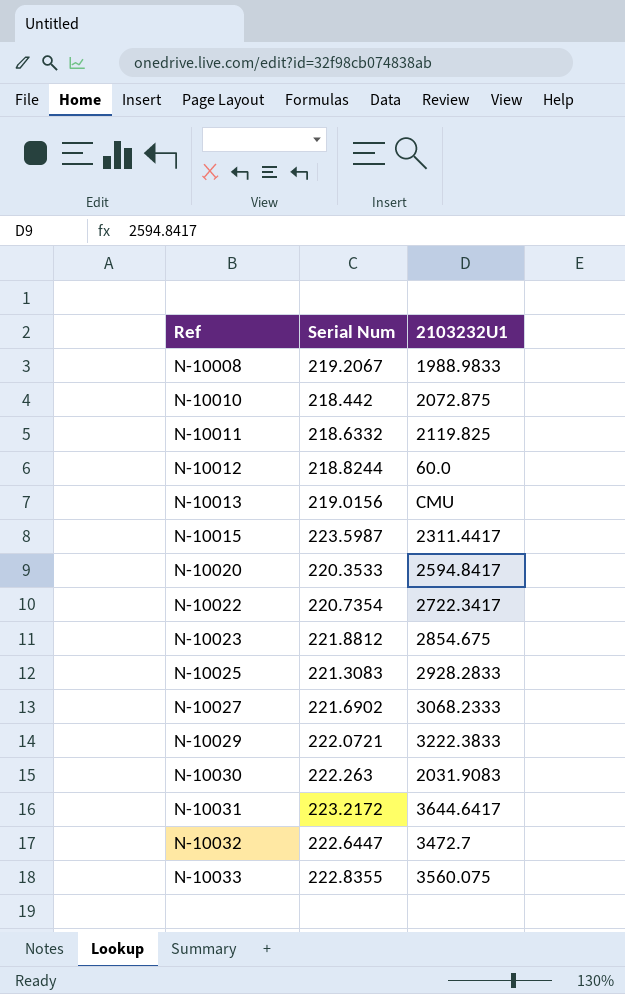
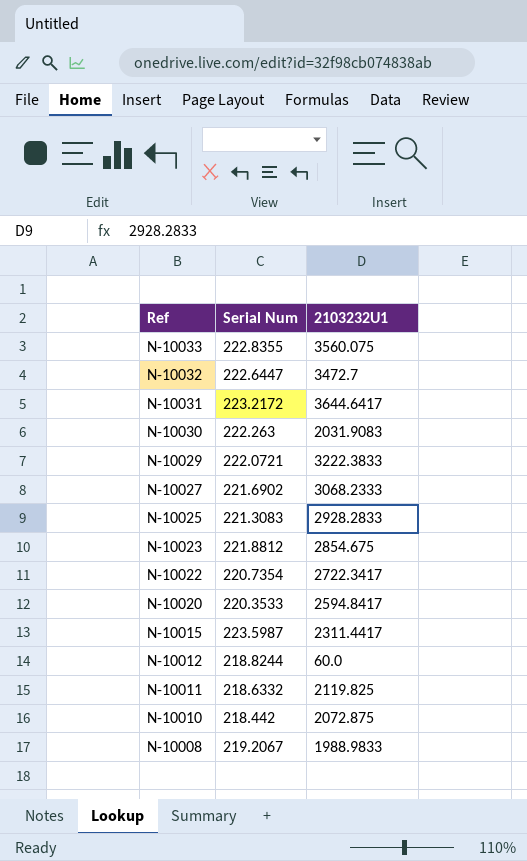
row order: Ref ascending -> Ref descending
row N-10013: 219.0156 | CMU -> none

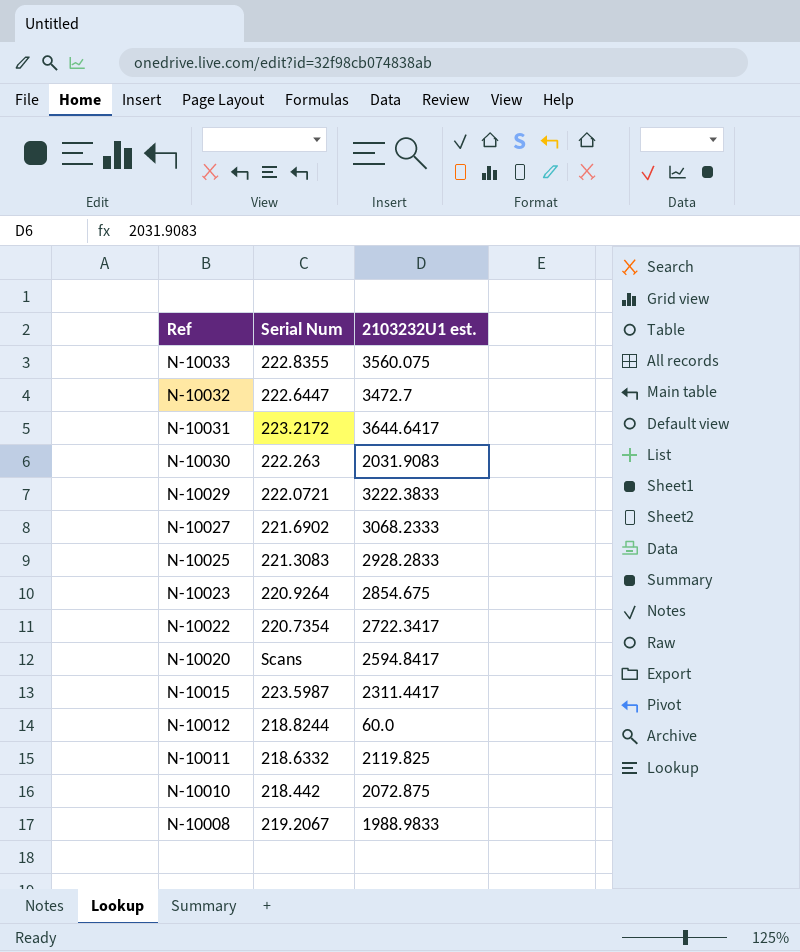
column name: 2103232U1 -> 2103232U1 est.
N-10023 | Serial Num: 221.8812 -> 220.9264
N-10020 | Serial Num: 220.3533 -> Scans

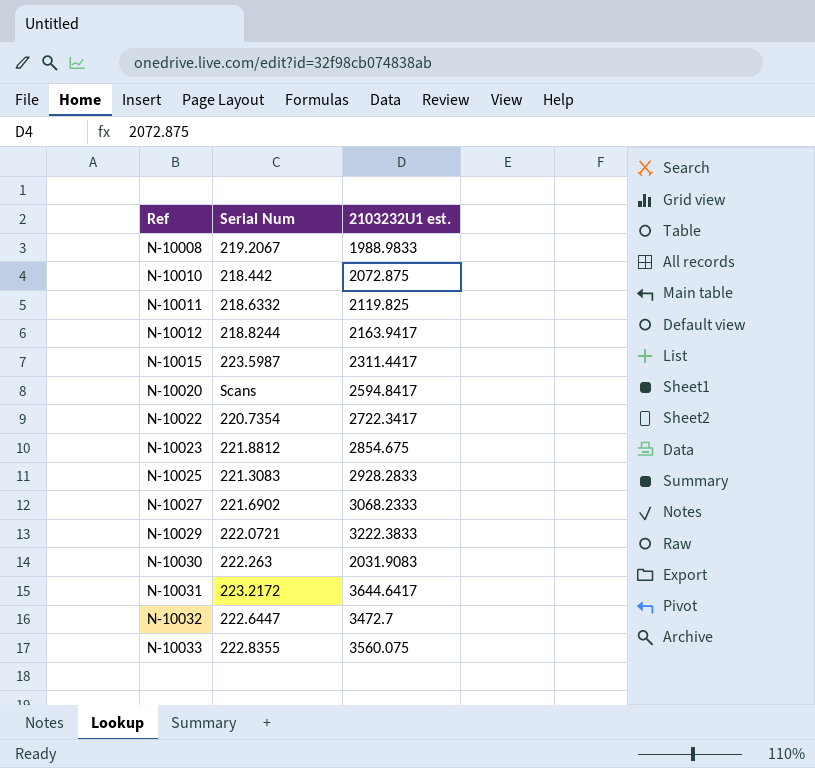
row order: Ref descending -> Ref ascending
N-10012 | 2103232U1 est.: 60.0 -> 2163.9417
N-10023 | Serial Num: 220.9264 -> 221.8812

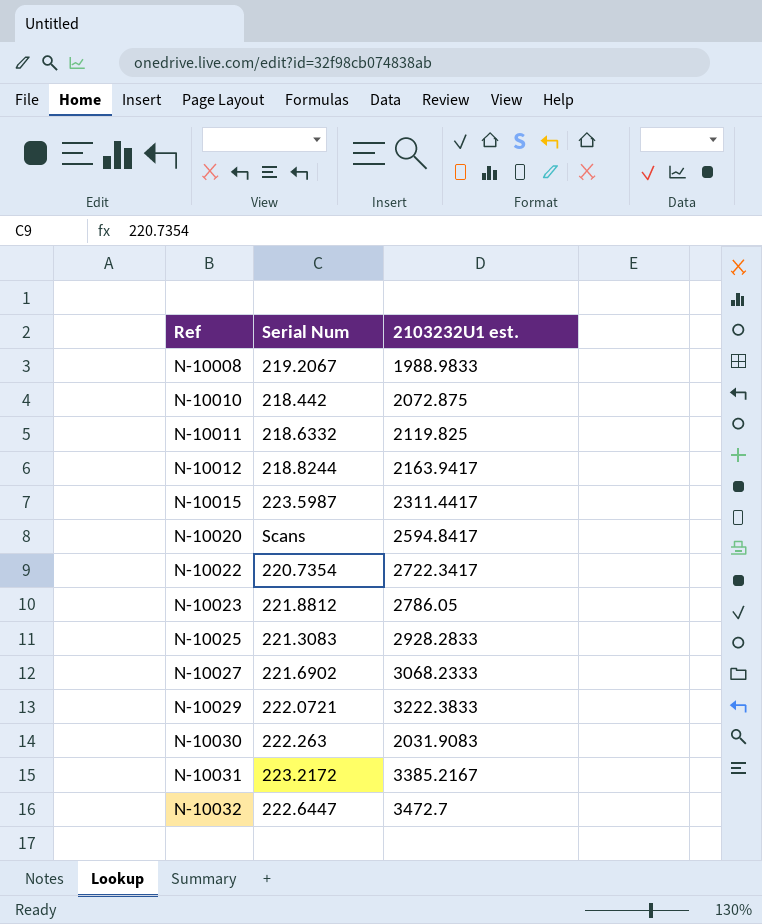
row N-10033: 222.8355 | 3560.075 -> none
N-10023 | 2103232U1 est.: 2854.675 -> 2786.05
N-10031 | 2103232U1 est.: 3644.6417 -> 3385.2167

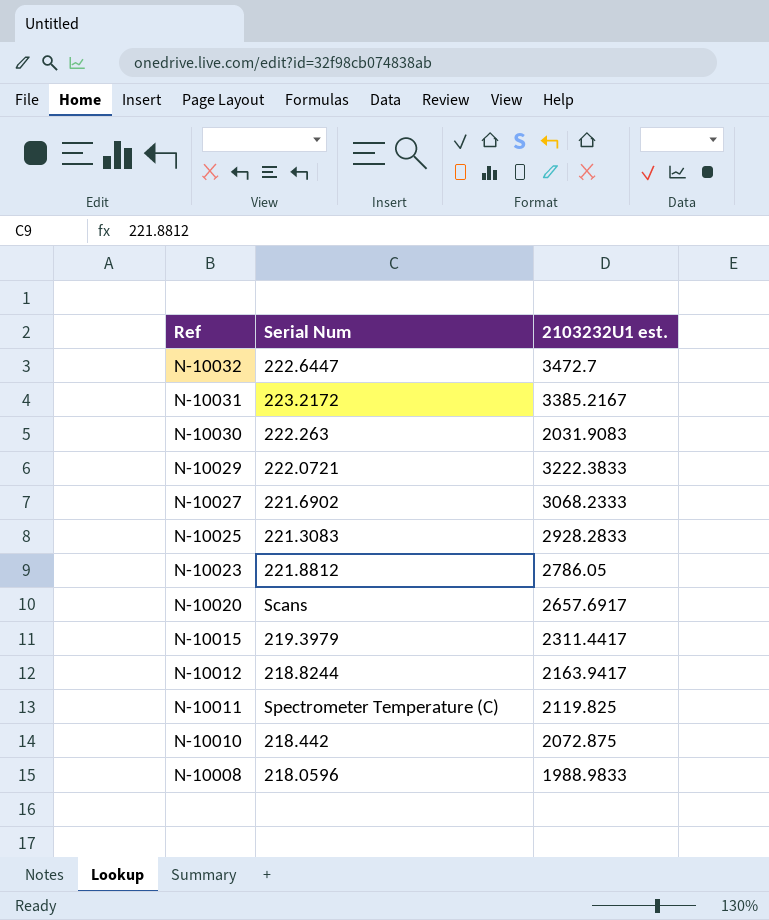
row order: Ref ascending -> Ref descending
row N-10022: 220.7354 | 2722.3417 -> none
N-10020 | 2103232U1 est.: 2594.8417 -> 2657.6917
N-10015 | Serial Num: 223.5987 -> 219.3979
N-10011 | Serial Num: 218.6332 -> Spectrometer Temperature (C)
N-10008 | Serial Num: 219.2067 -> 218.0596

